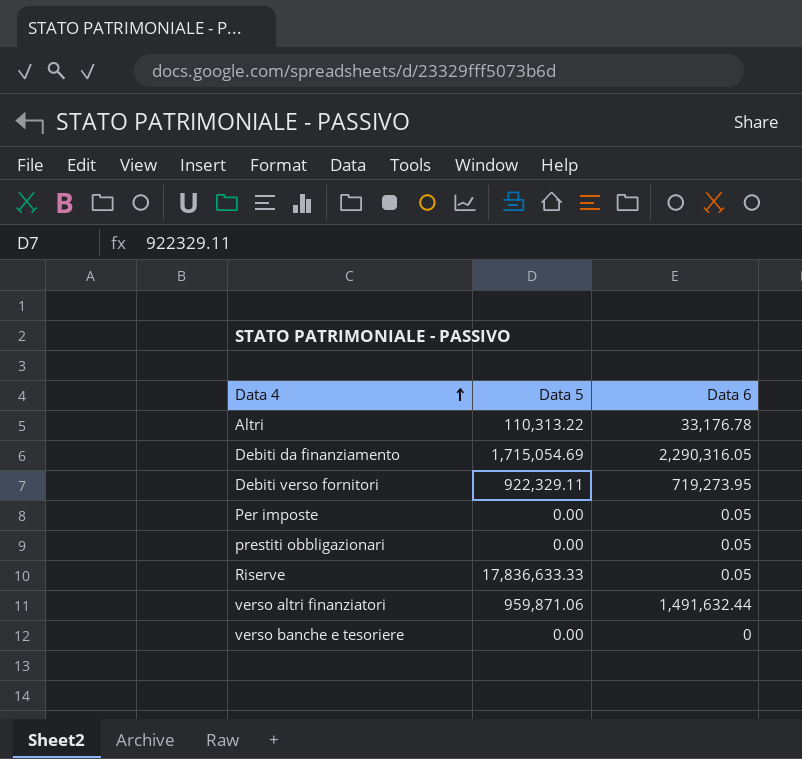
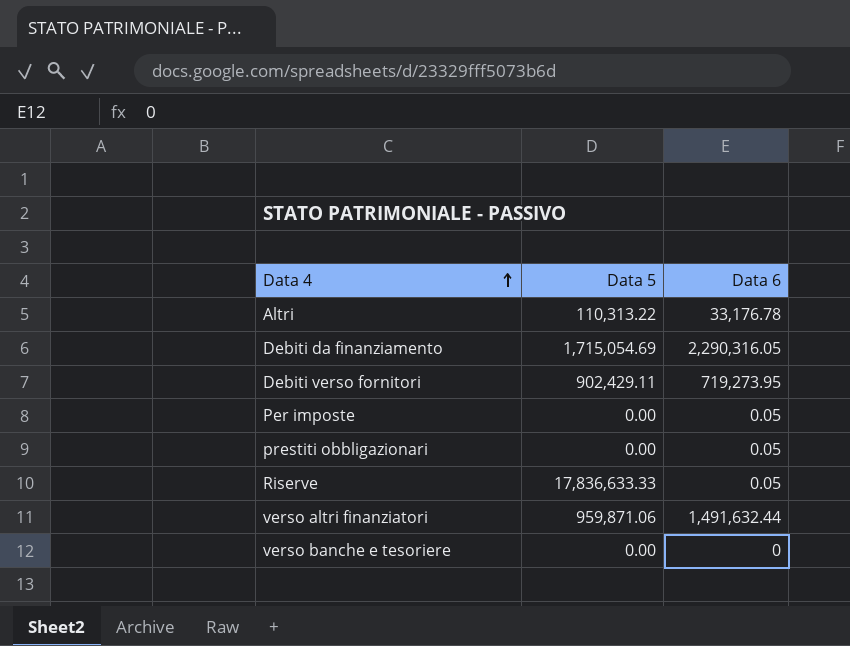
Debiti verso fornitori | Data 5: 922,329.11 -> 902,429.11

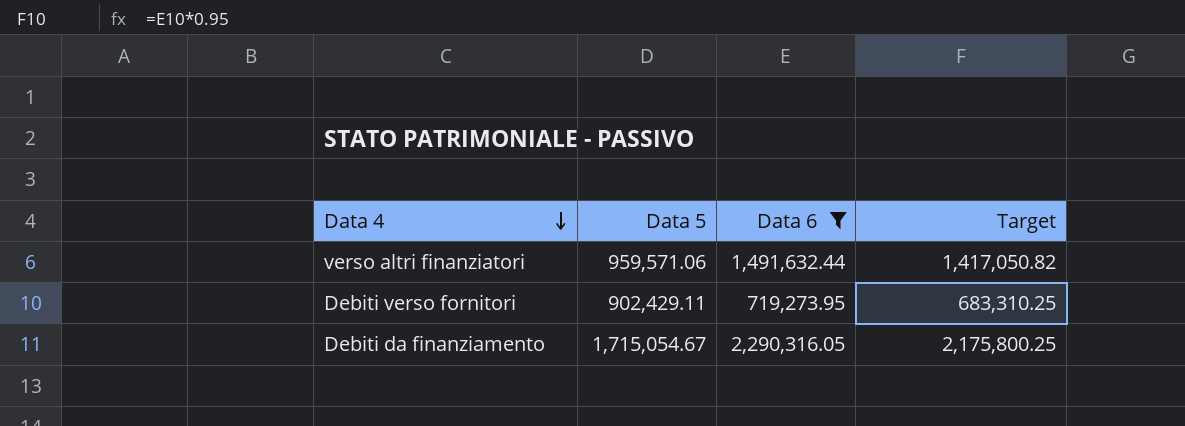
filter: none -> Data 6 >= 719,273.95
row order: Data 4 ascending -> Data 4 descending
column Target | formula: none -> [Data 6] * 0.95
verso altri finanziatori | Data 5: 959,871.06 -> 959,571.06
Debiti da finanziamento | Data 5: 1,715,054.69 -> 1,715,054.67

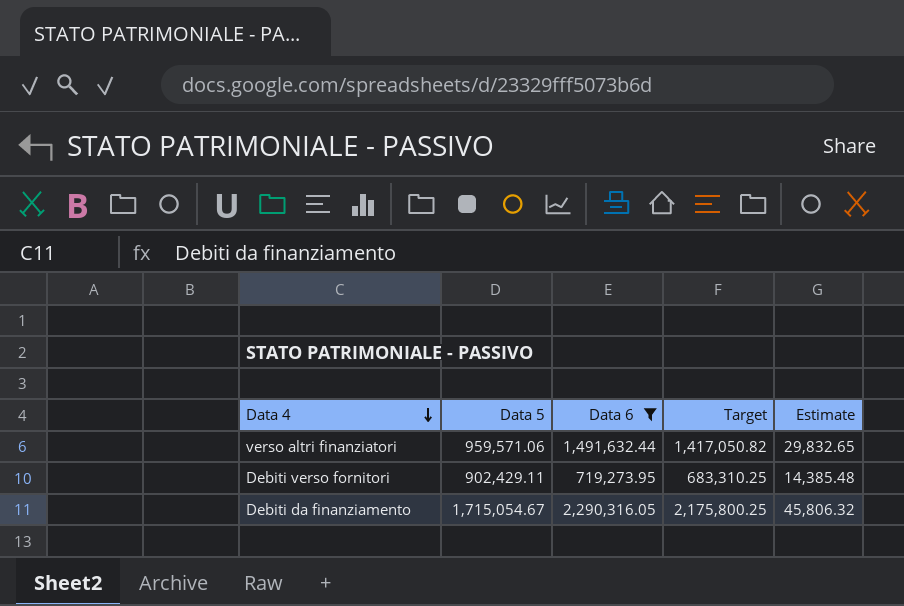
column Estimate | formula: none -> [Data 6] * 0.02

